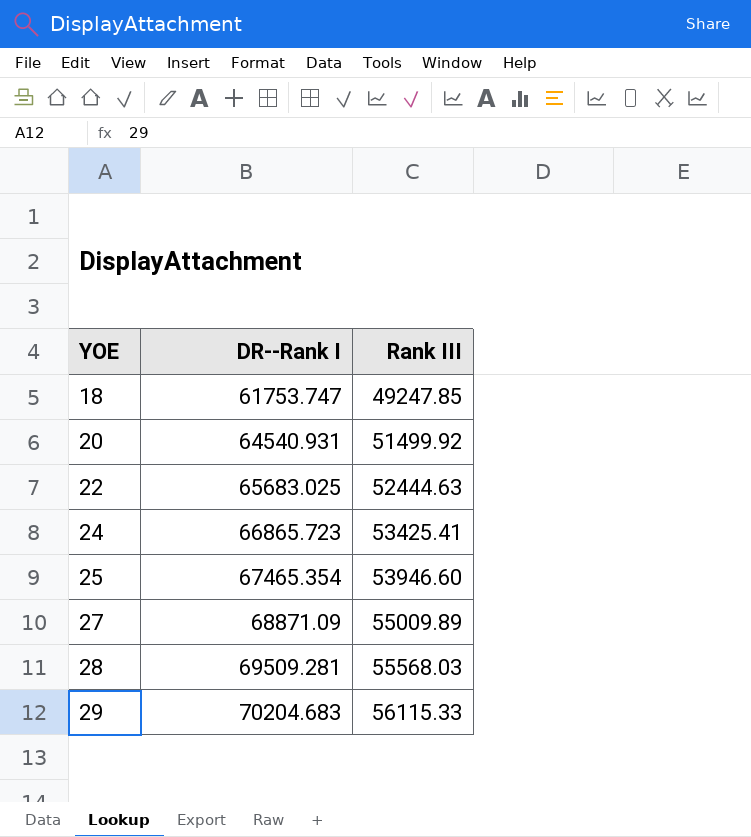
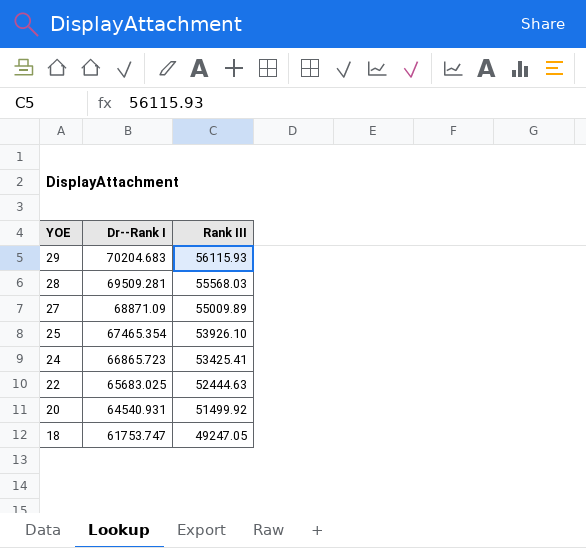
row order: YOE ascending -> YOE descending
column name: DR--Rank I -> Dr--Rank I
29 | Rank III: 56115.33 -> 56115.93
25 | Rank III: 53946.60 -> 53926.10
18 | Rank III: 49247.85 -> 49247.05

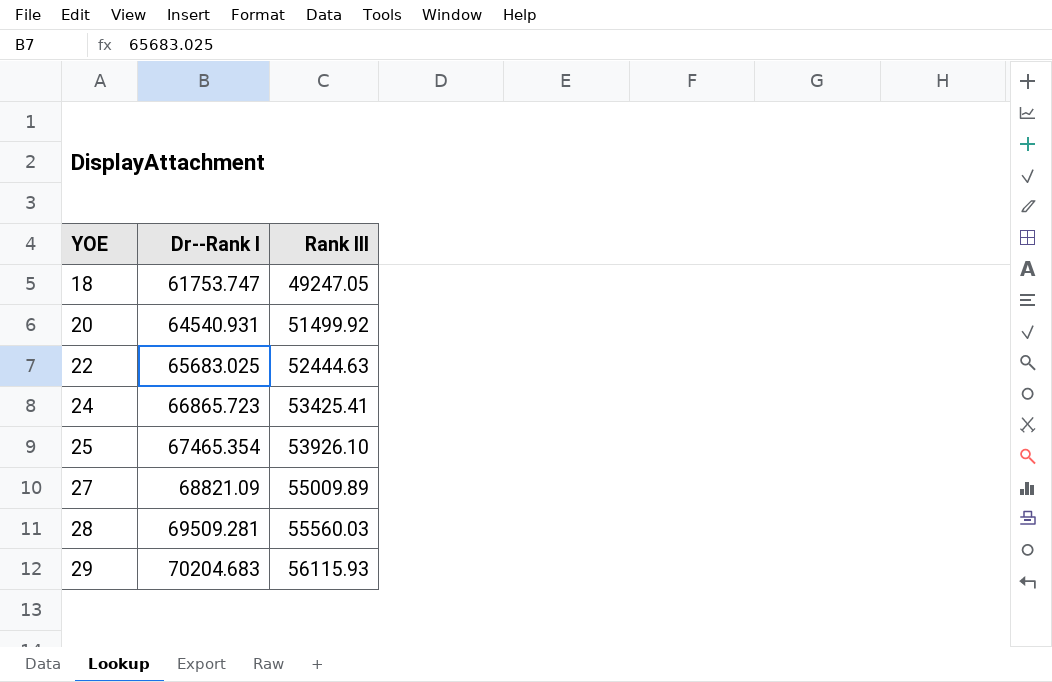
row order: YOE descending -> YOE ascending
27 | Dr--Rank I: 68871.09 -> 68821.09
28 | Rank III: 55568.03 -> 55560.03

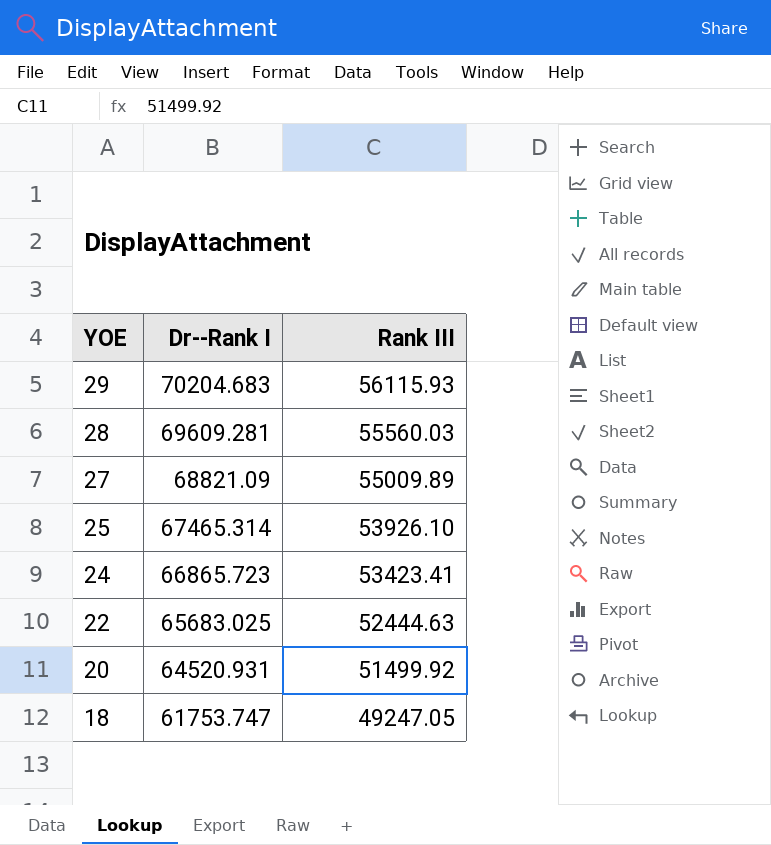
row order: YOE ascending -> YOE descending
28 | Dr--Rank I: 69509.281 -> 69609.281
25 | Dr--Rank I: 67465.354 -> 67465.314
24 | Rank III: 53425.41 -> 53423.41
20 | Dr--Rank I: 64540.931 -> 64520.931

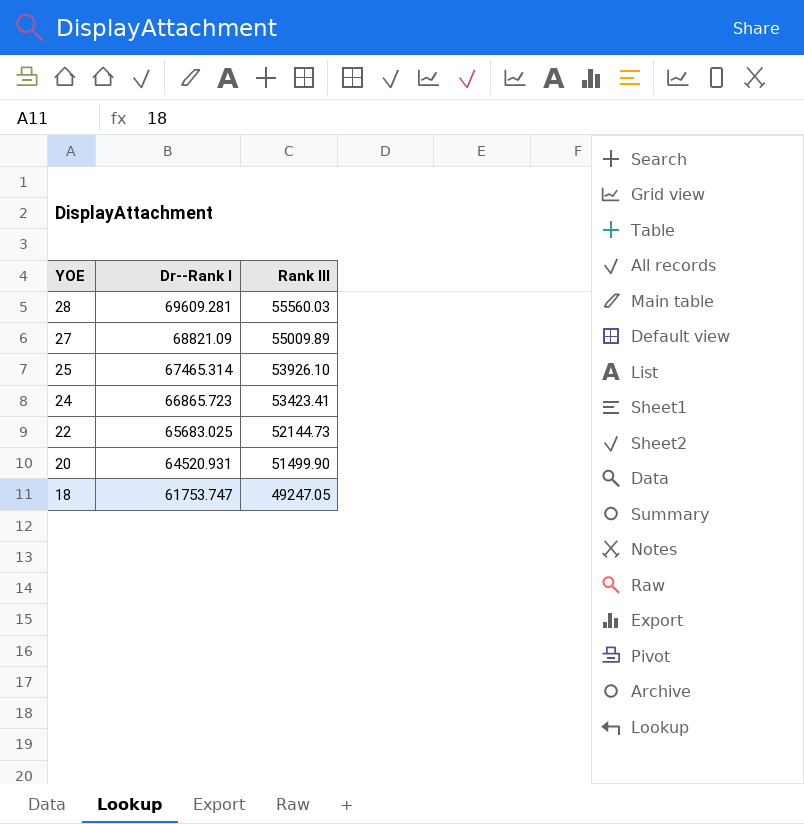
row 29: 70204.683 | 56115.93 -> none
22 | Rank III: 52444.63 -> 52144.73
20 | Rank III: 51499.92 -> 51499.90

